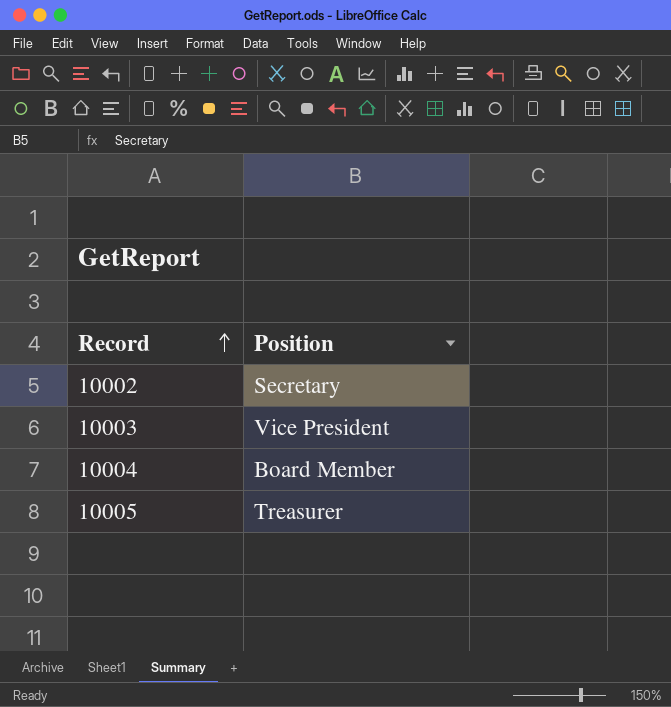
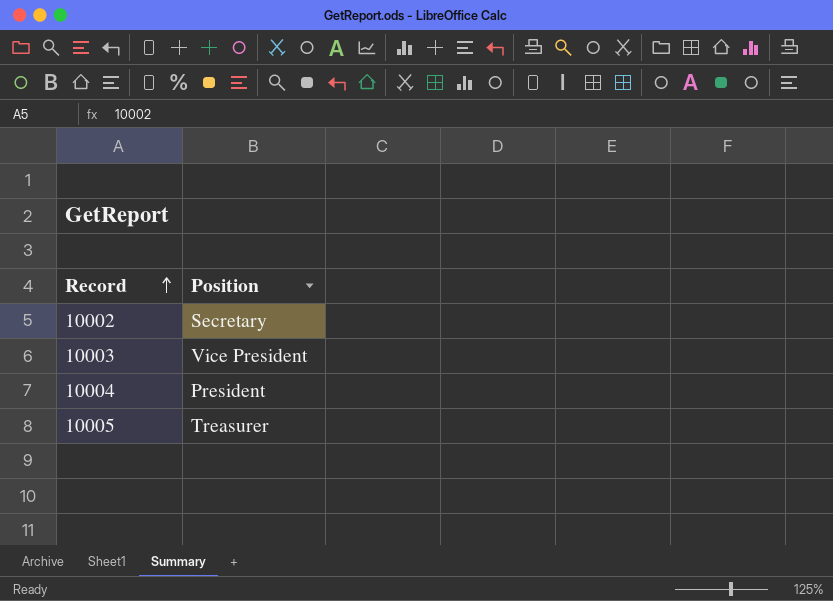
10004 | Position: Board Member -> President

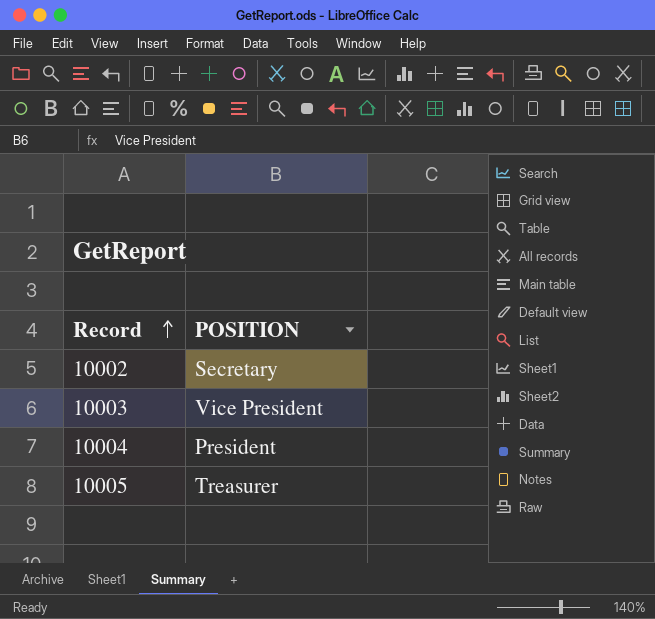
column name: Position -> POSITION

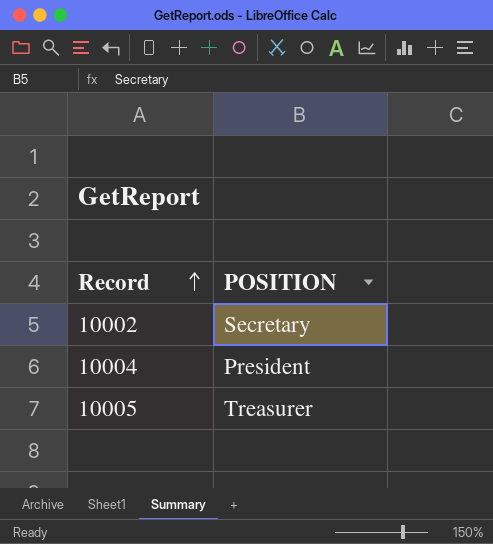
row 10003: Vice President -> none

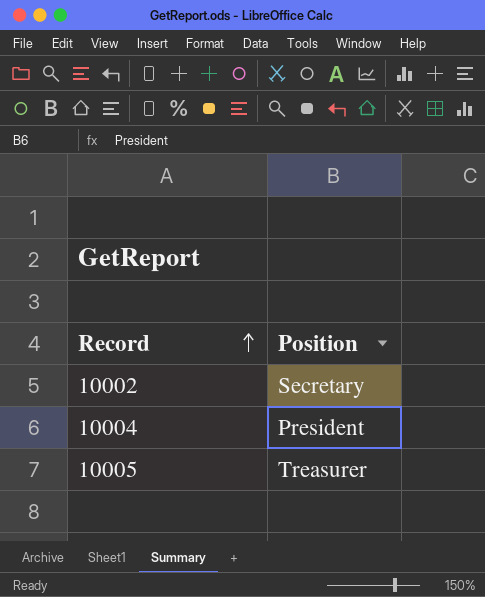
column name: POSITION -> Position

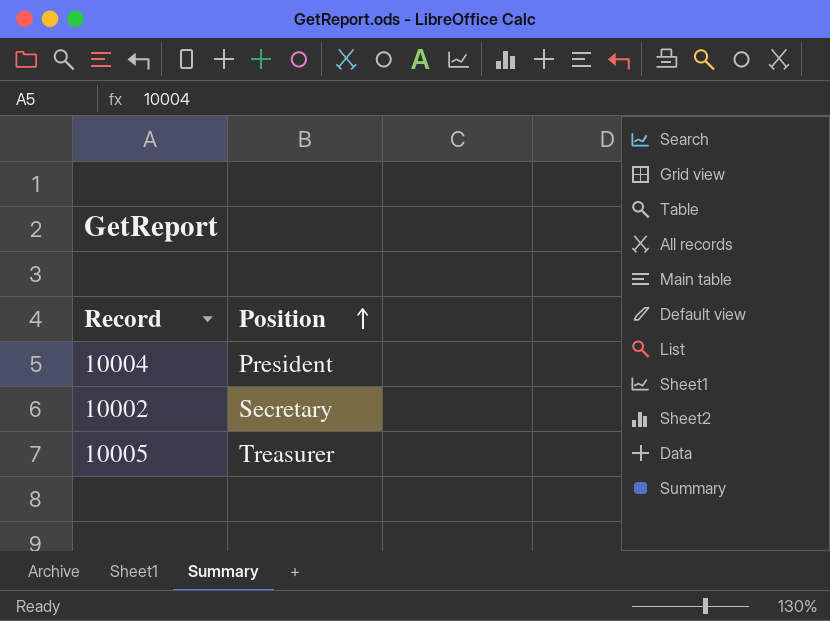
row order: Record ascending -> Position ascending

